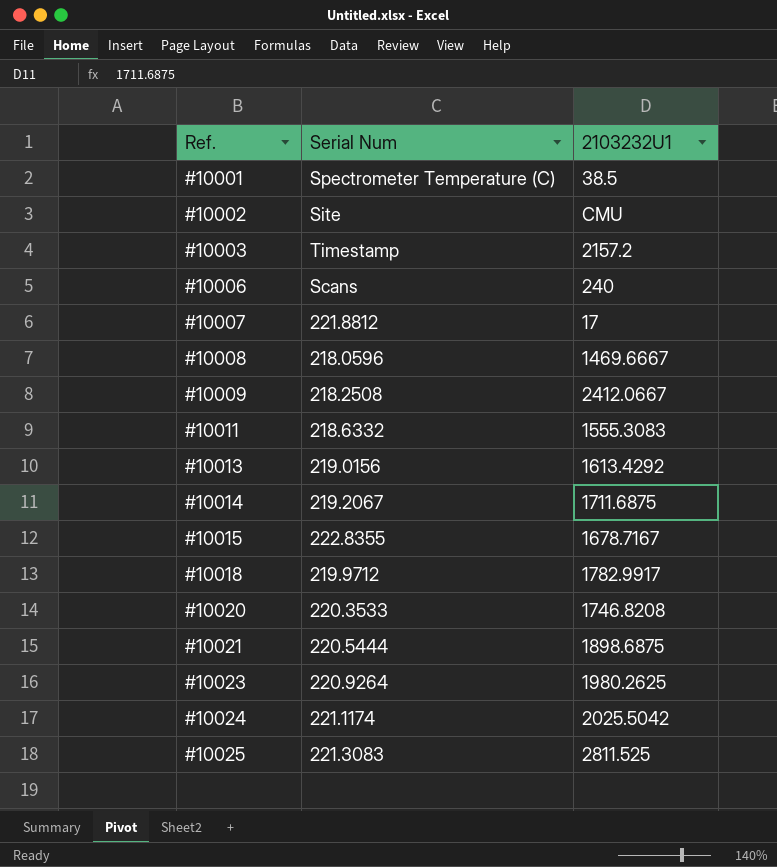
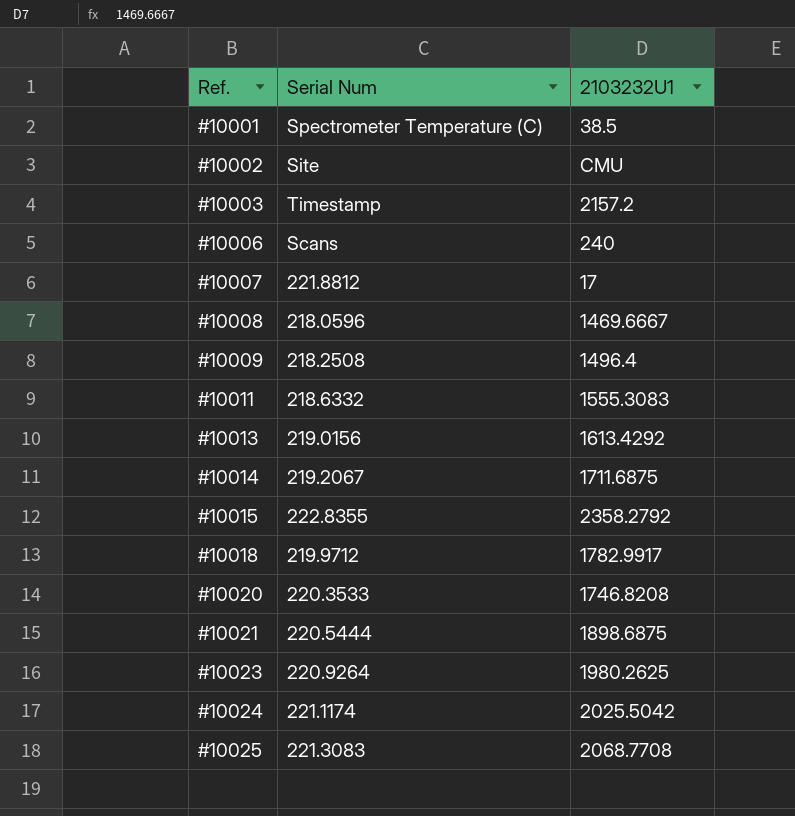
#10009 | 2103232U1: 2412.0667 -> 1496.4
#10015 | 2103232U1: 1678.7167 -> 2358.2792
#10025 | 2103232U1: 2811.525 -> 2068.7708

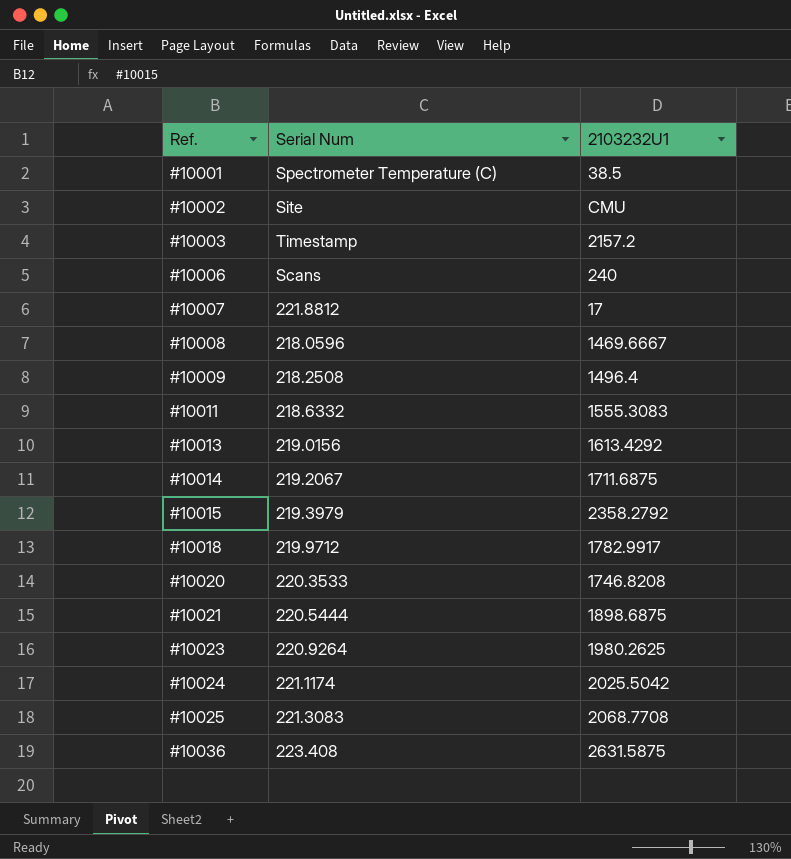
#10015 | Serial Num: 222.8355 -> 219.3979
row #10036: none -> 223.408 | 2631.5875

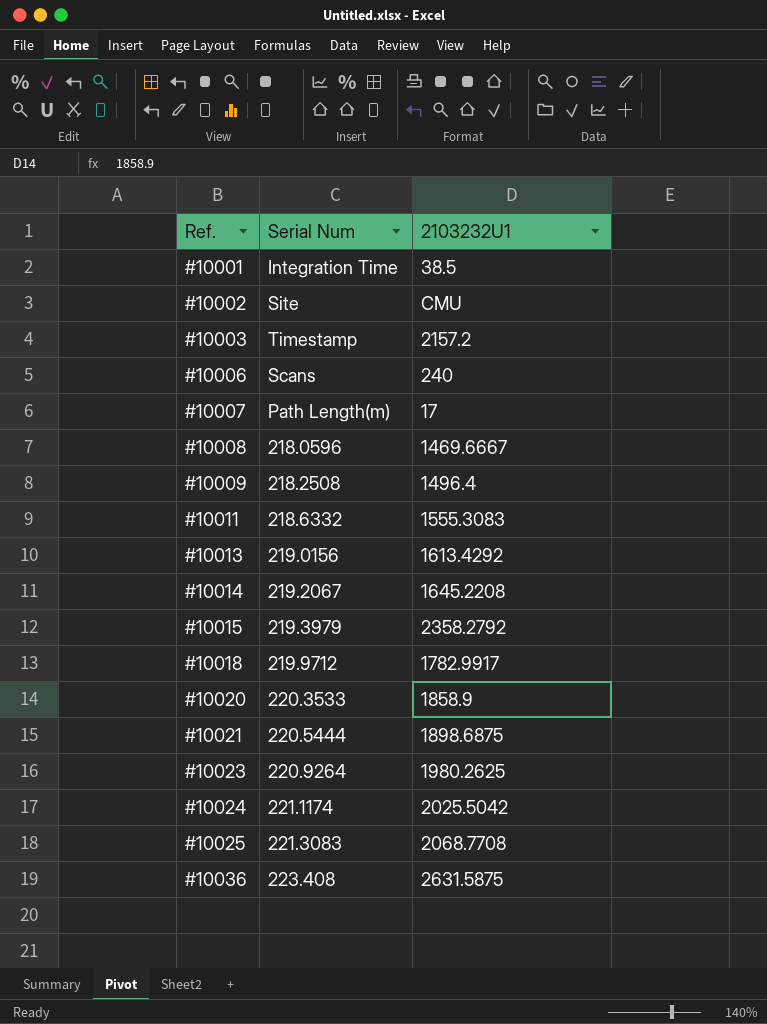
#10001 | Serial Num: Spectrometer Temperature (C) -> Integration Time
#10007 | Serial Num: 221.8812 -> Path Length(m)
#10014 | 2103232U1: 1711.6875 -> 1645.2208
#10020 | 2103232U1: 1746.8208 -> 1858.9

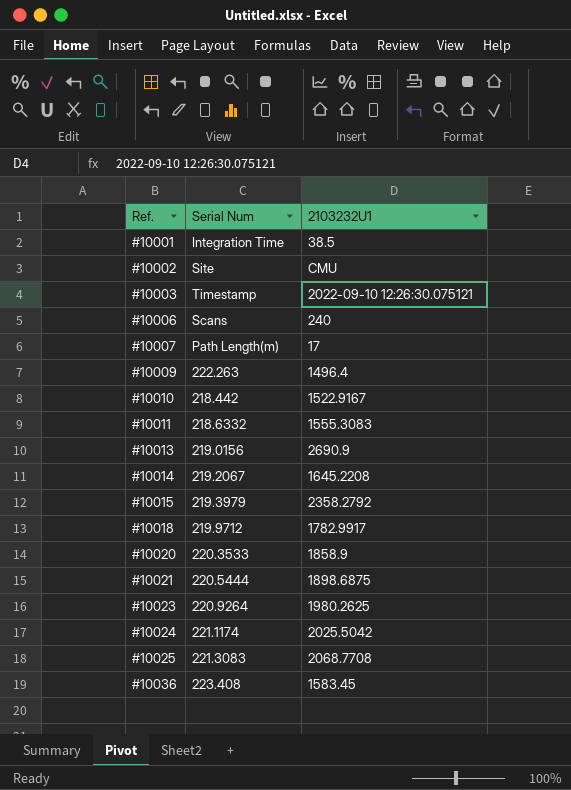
row #10008: 218.0596 | 1469.6667 -> none
#10003 | 2103232U1: 2157.2 -> 2022-09-10 12:26:30.075121
#10009 | Serial Num: 218.2508 -> 222.263
row #10010: none -> 218.442 | 1522.9167
#10013 | 2103232U1: 1613.4292 -> 2690.9
#10036 | 2103232U1: 2631.5875 -> 1583.45

